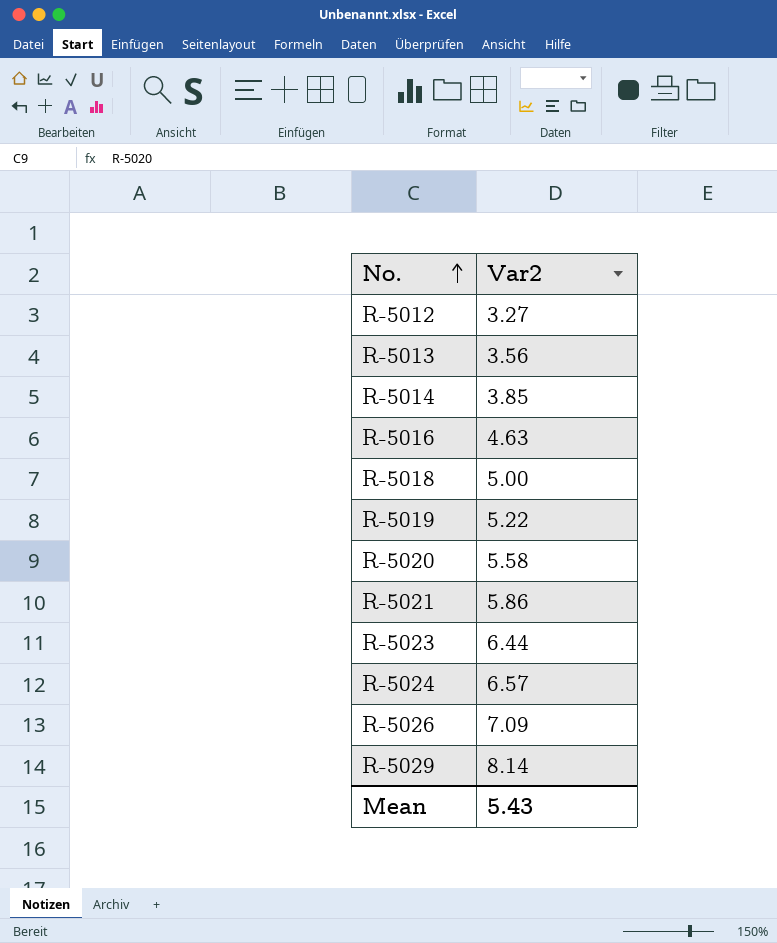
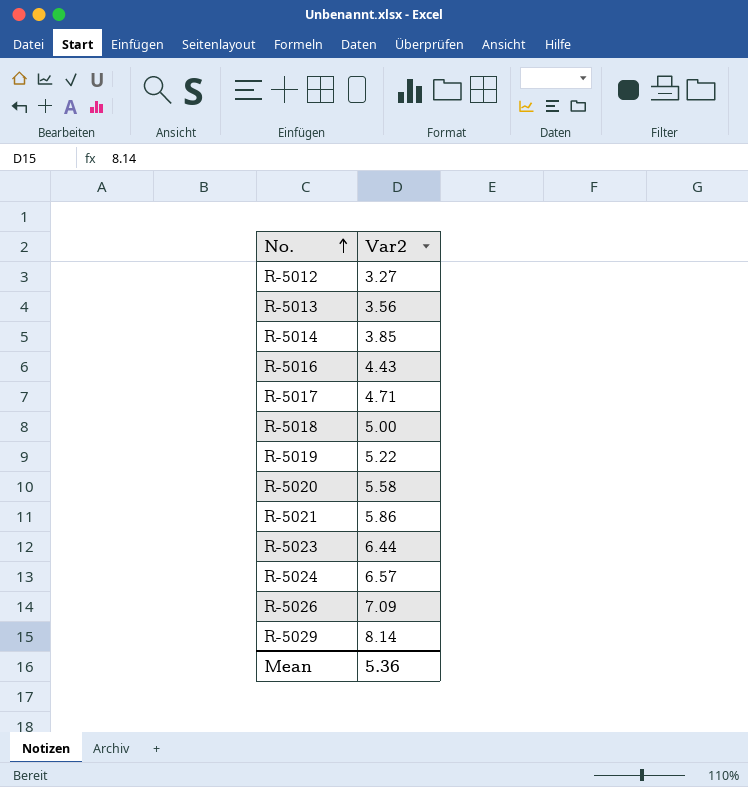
R-5016 | Var2: 4.63 -> 4.43
row R-5017: none -> 4.71
Mean | Var2: 5.43 -> 5.36

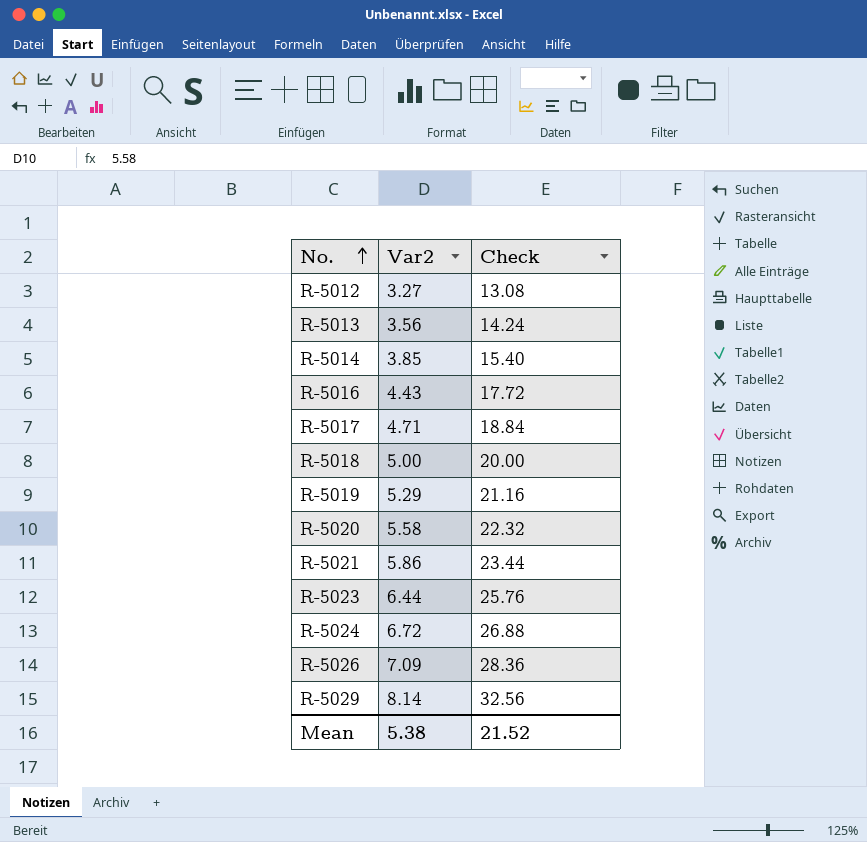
column Check | formula: none -> [Var2] * 4
R-5019 | Var2: 5.22 -> 5.29
R-5024 | Var2: 6.57 -> 6.72
Mean | Var2: 5.36 -> 5.38

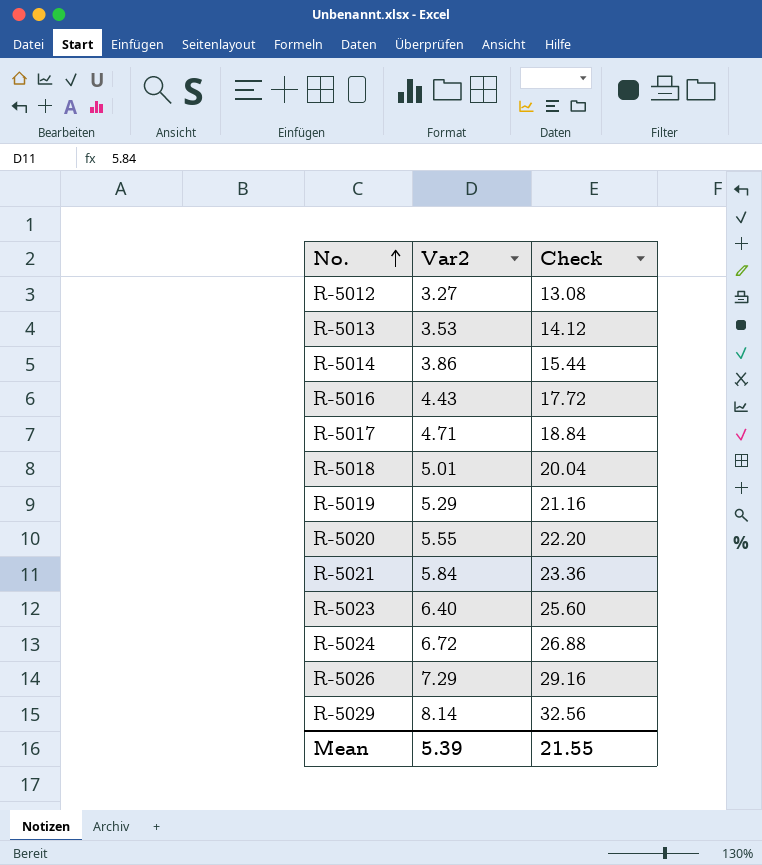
R-5013 | Var2: 3.56 -> 3.53
R-5013 | Check: 14.24 -> 14.12
R-5014 | Var2: 3.85 -> 3.86
R-5014 | Check: 15.40 -> 15.44
R-5018 | Var2: 5.00 -> 5.01
R-5018 | Check: 20.00 -> 20.04
R-5020 | Var2: 5.58 -> 5.55
R-5020 | Check: 22.32 -> 22.20
R-5021 | Var2: 5.86 -> 5.84
R-5021 | Check: 23.44 -> 23.36
R-5023 | Var2: 6.44 -> 6.40
R-5023 | Check: 25.76 -> 25.60
R-5026 | Var2: 7.09 -> 7.29
R-5026 | Check: 28.36 -> 29.16
Mean | Var2: 5.38 -> 5.39
Mean | Check: 21.52 -> 21.55

